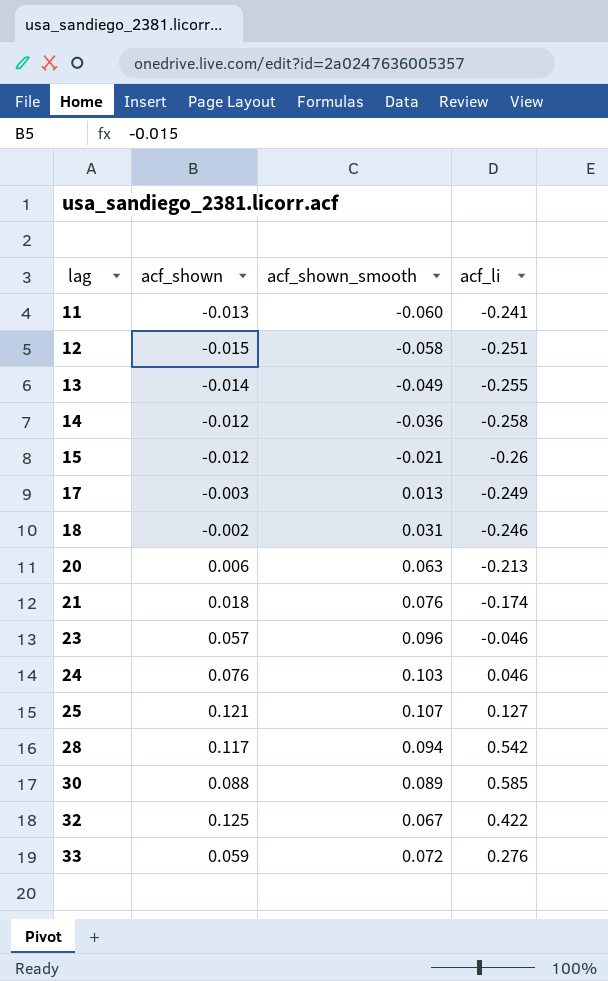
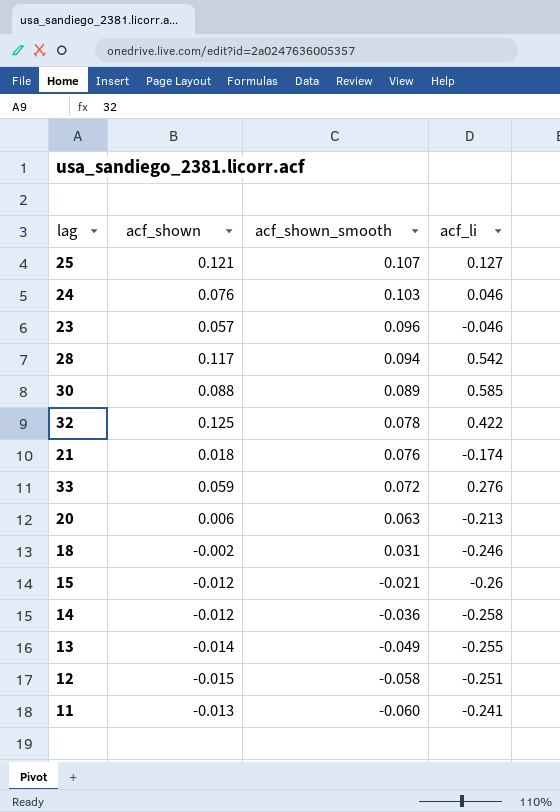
row order: lag ascending -> acf_shown_smooth descending
row 17: -0.003 | 0.013 | -0.249 -> none
32 | acf_shown_smooth: 0.067 -> 0.078

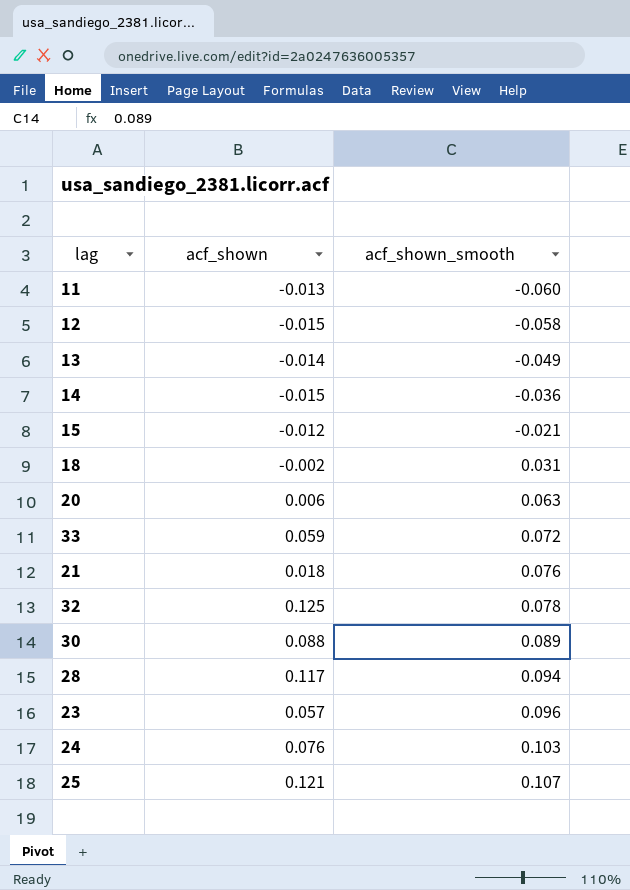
row order: acf_shown_smooth descending -> acf_shown_smooth ascending
column acf_li | position: 4 -> none
14 | acf_shown: -0.012 -> -0.015

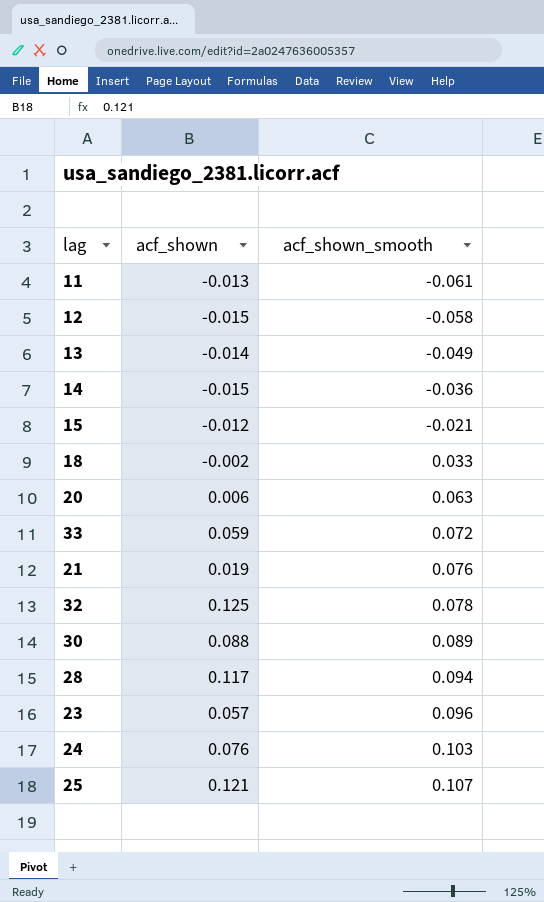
11 | acf_shown_smooth: -0.060 -> -0.061
18 | acf_shown_smooth: 0.031 -> 0.033
21 | acf_shown: 0.018 -> 0.019

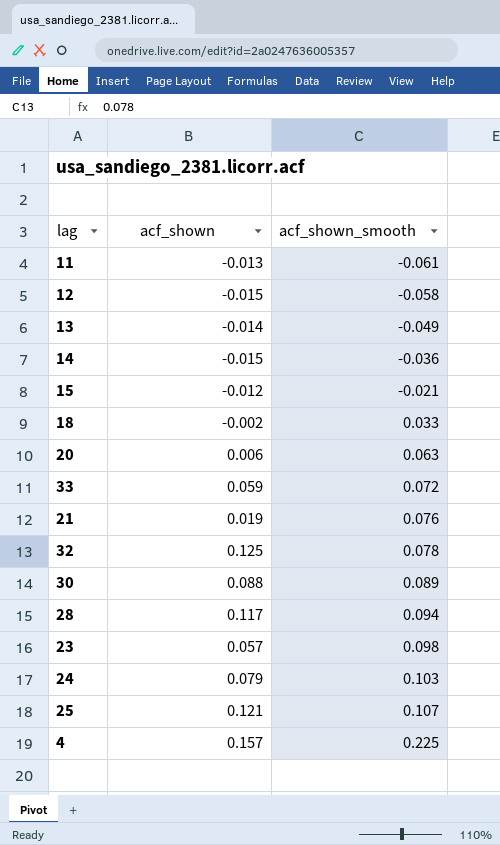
23 | acf_shown_smooth: 0.096 -> 0.098
24 | acf_shown: 0.076 -> 0.079
row 4: none -> 0.157 | 0.225

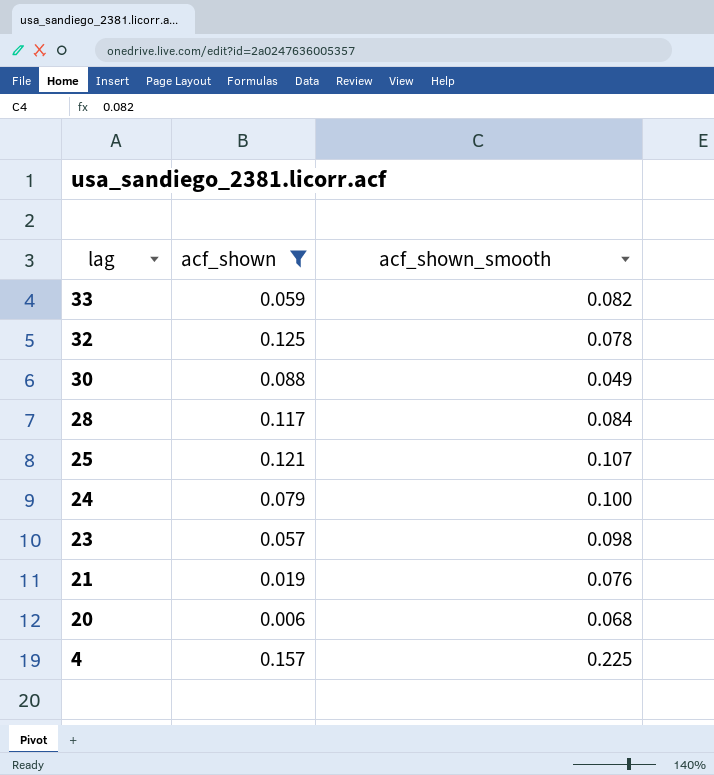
filter: none -> acf_shown >= 0.006
row order: acf_shown_smooth ascending -> lag descending
33 | acf_shown_smooth: 0.072 -> 0.082
30 | acf_shown_smooth: 0.089 -> 0.049
28 | acf_shown_smooth: 0.094 -> 0.084
24 | acf_shown_smooth: 0.103 -> 0.100
20 | acf_shown_smooth: 0.063 -> 0.068

